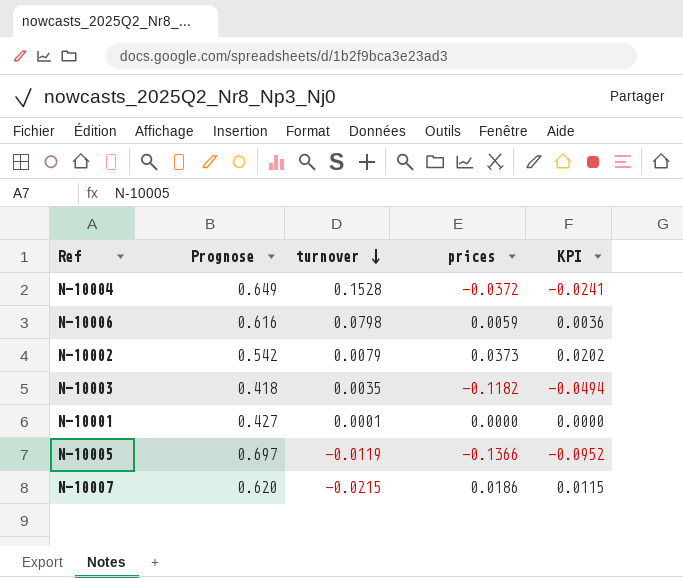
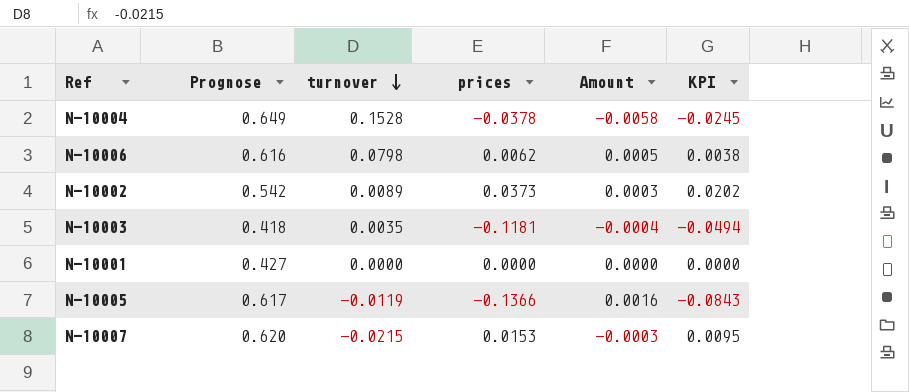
column Amount | formula: none -> [turnover] * [prices]
N-10004 | prices: -0.0372 -> -0.0378
N-10004 | KPI: -0.0241 -> -0.0245
N-10006 | prices: 0.0059 -> 0.0062
N-10006 | KPI: 0.0036 -> 0.0038
N-10002 | turnover: 0.0079 -> 0.0089
N-10003 | prices: -0.1182 -> -0.1181
N-10001 | turnover: 0.0001 -> 0.0000
N-10005 | Prognose: 0.697 -> 0.617
N-10005 | KPI: -0.0952 -> -0.0843
N-10007 | prices: 0.0186 -> 0.0153
N-10007 | KPI: 0.0115 -> 0.0095

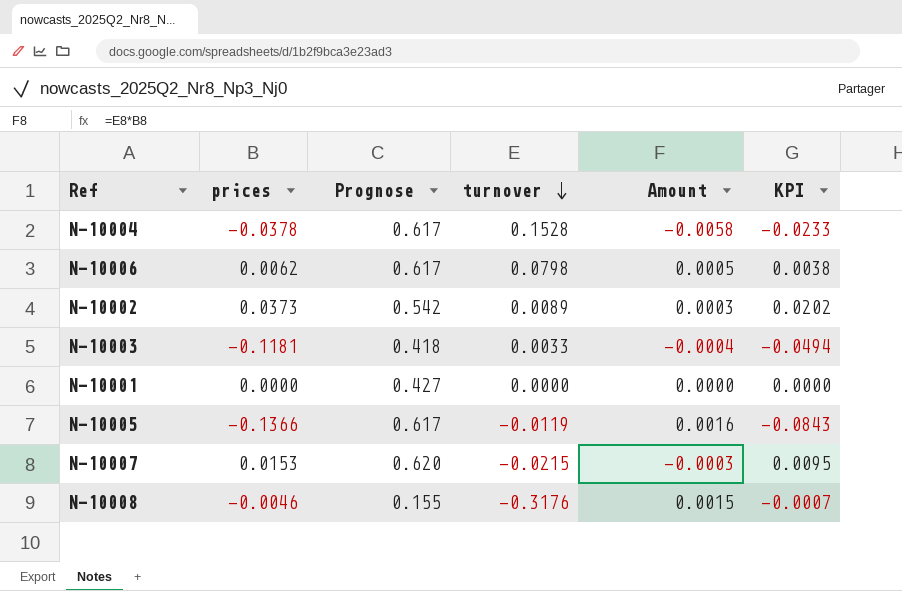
column prices | position: 4 -> 2
N-10004 | Prognose: 0.649 -> 0.617
N-10004 | KPI: -0.0245 -> -0.0233
N-10006 | Prognose: 0.616 -> 0.617
N-10003 | turnover: 0.0035 -> 0.0033
row N-10008: none -> -0.0046 | 0.155 | -0.3176 | 0.0015 | -0.0007

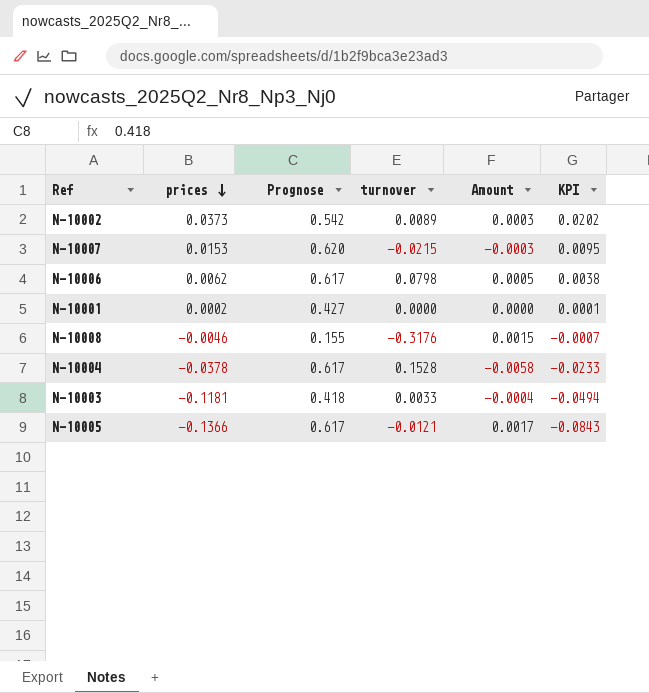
row order: turnover descending -> prices descending
N-10001 | prices: 0.0000 -> 0.0002
N-10001 | KPI: 0.0000 -> 0.0001
N-10005 | turnover: -0.0119 -> -0.0121
N-10005 | Amount: 0.0016 -> 0.0017

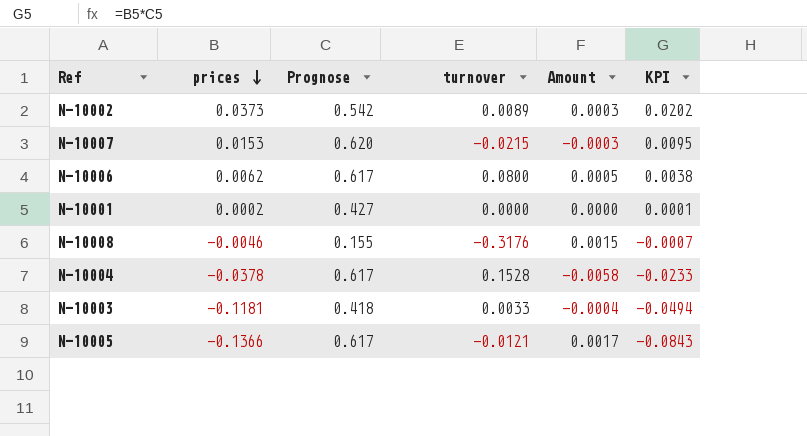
N-10006 | turnover: 0.0798 -> 0.0800

